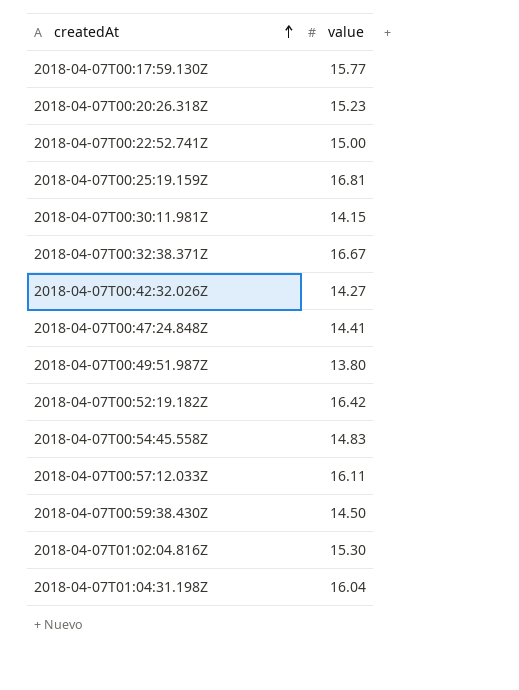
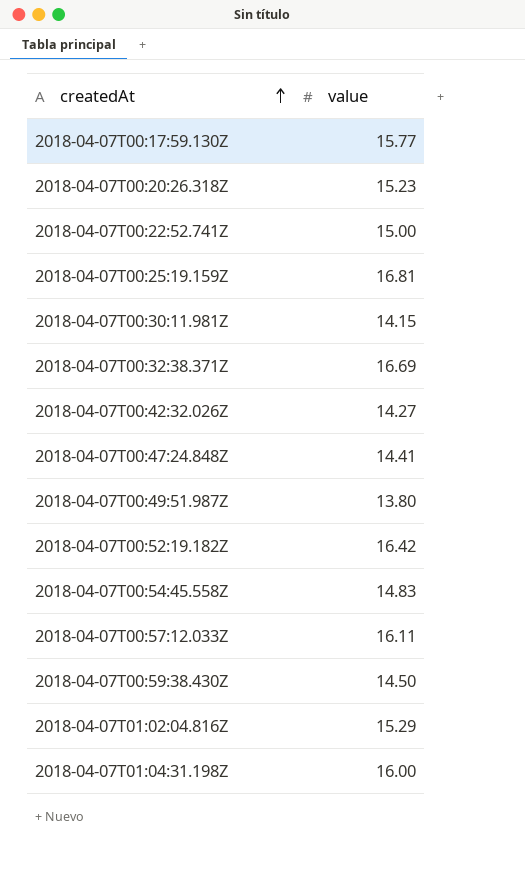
2018-04-07T00:32:38.371Z | value: 16.67 -> 16.69
2018-04-07T01:02:04.816Z | value: 15.30 -> 15.29
2018-04-07T01:04:31.198Z | value: 16.04 -> 16.00

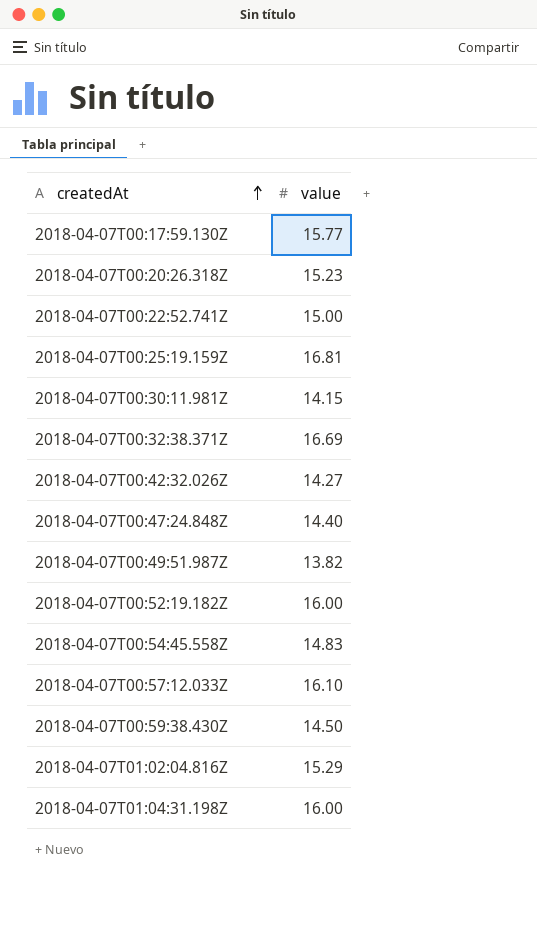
2018-04-07T00:47:24.848Z | value: 14.41 -> 14.40
2018-04-07T00:49:51.987Z | value: 13.80 -> 13.82
2018-04-07T00:52:19.182Z | value: 16.42 -> 16.00
2018-04-07T00:57:12.033Z | value: 16.11 -> 16.10

